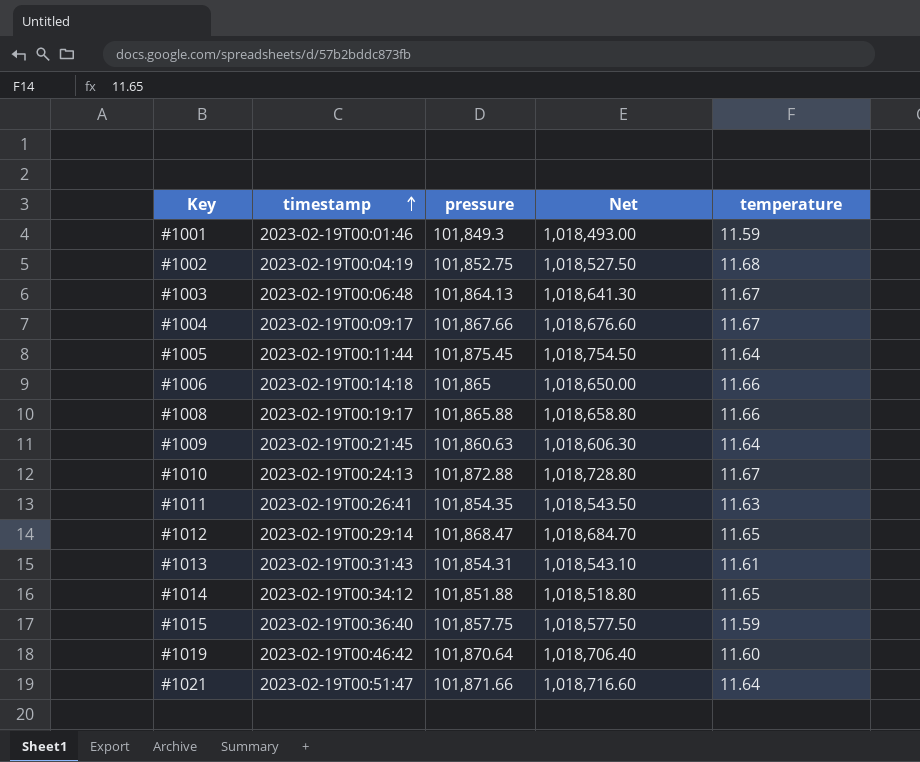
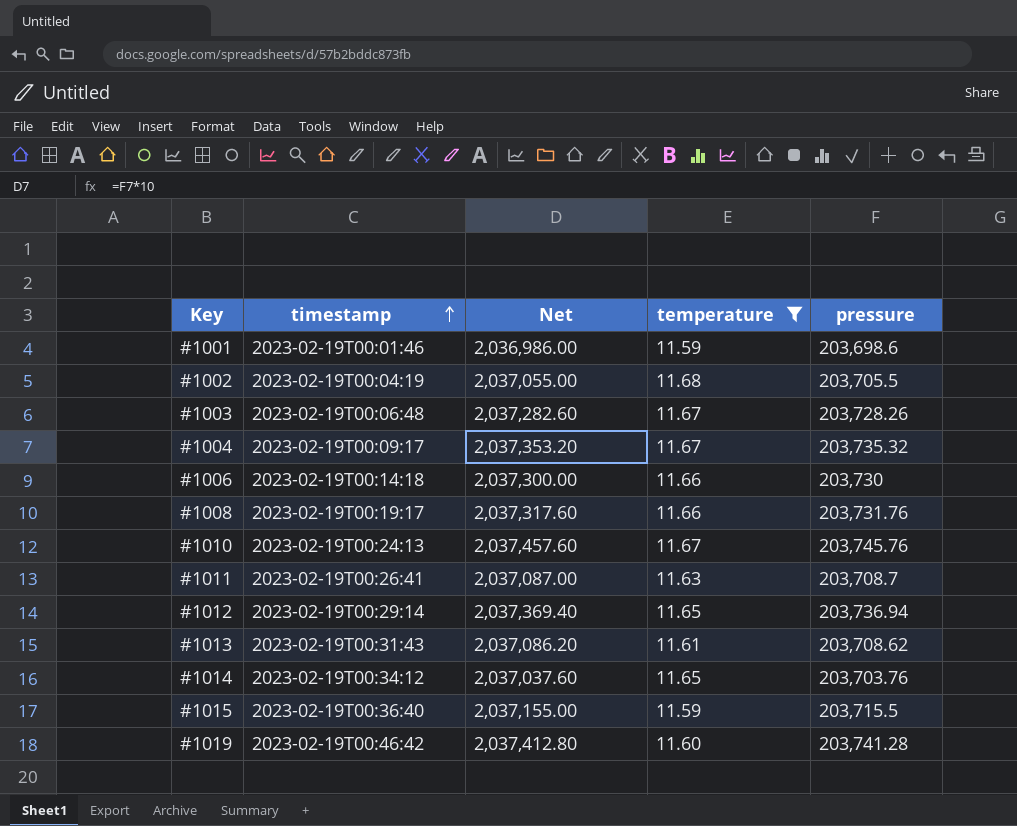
filter: none -> temperature != 11.64
column pressure | position: 3 -> 5
#1001 | Net: 1,018,493.00 -> 2,036,986.00
#1001 | pressure: 101,849.3 -> 203,698.6
#1002 | Net: 1,018,527.50 -> 2,037,055.00
#1002 | pressure: 101,852.75 -> 203,705.5
#1003 | Net: 1,018,641.30 -> 2,037,282.60
#1003 | pressure: 101,864.13 -> 203,728.26
#1004 | Net: 1,018,676.60 -> 2,037,353.20
#1004 | pressure: 101,867.66 -> 203,735.32
#1006 | Net: 1,018,650.00 -> 2,037,300.00
#1006 | pressure: 101,865 -> 203,730
#1008 | Net: 1,018,658.80 -> 2,037,317.60
#1008 | pressure: 101,865.88 -> 203,731.76
#1010 | Net: 1,018,728.80 -> 2,037,457.60
#1010 | pressure: 101,872.88 -> 203,745.76
#1011 | Net: 1,018,543.50 -> 2,037,087.00
#1011 | pressure: 101,854.35 -> 203,708.7
#1012 | Net: 1,018,684.70 -> 2,037,369.40
#1012 | pressure: 101,868.47 -> 203,736.94
#1013 | Net: 1,018,543.10 -> 2,037,086.20
#1013 | pressure: 101,854.31 -> 203,708.62
#1014 | Net: 1,018,518.80 -> 2,037,037.60
#1014 | pressure: 101,851.88 -> 203,703.76
#1015 | Net: 1,018,577.50 -> 2,037,155.00
#1015 | pressure: 101,857.75 -> 203,715.5
#1019 | Net: 1,018,706.40 -> 2,037,412.80
#1019 | pressure: 101,870.64 -> 203,741.28

